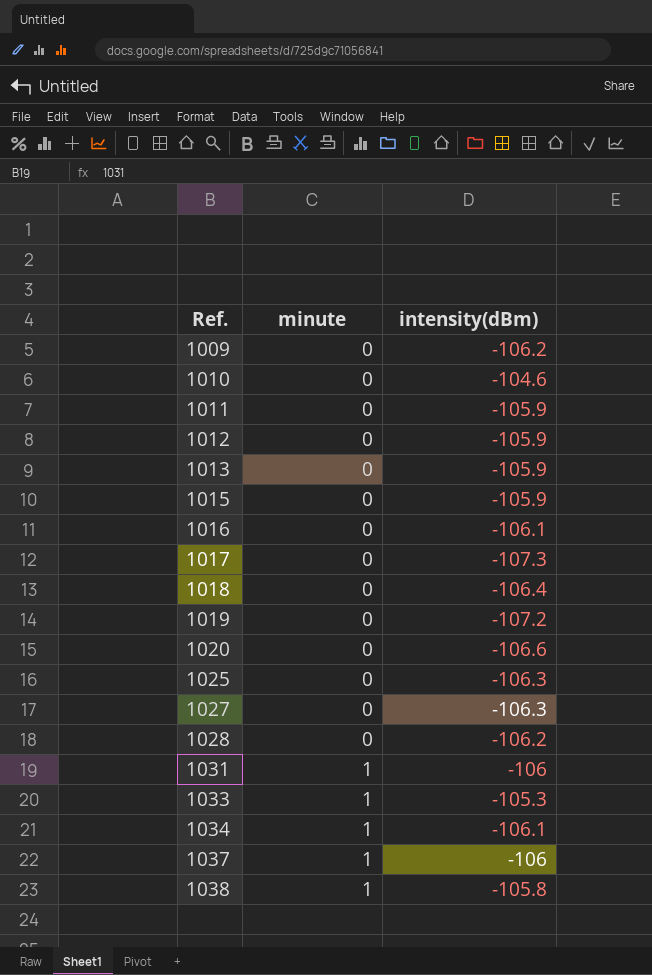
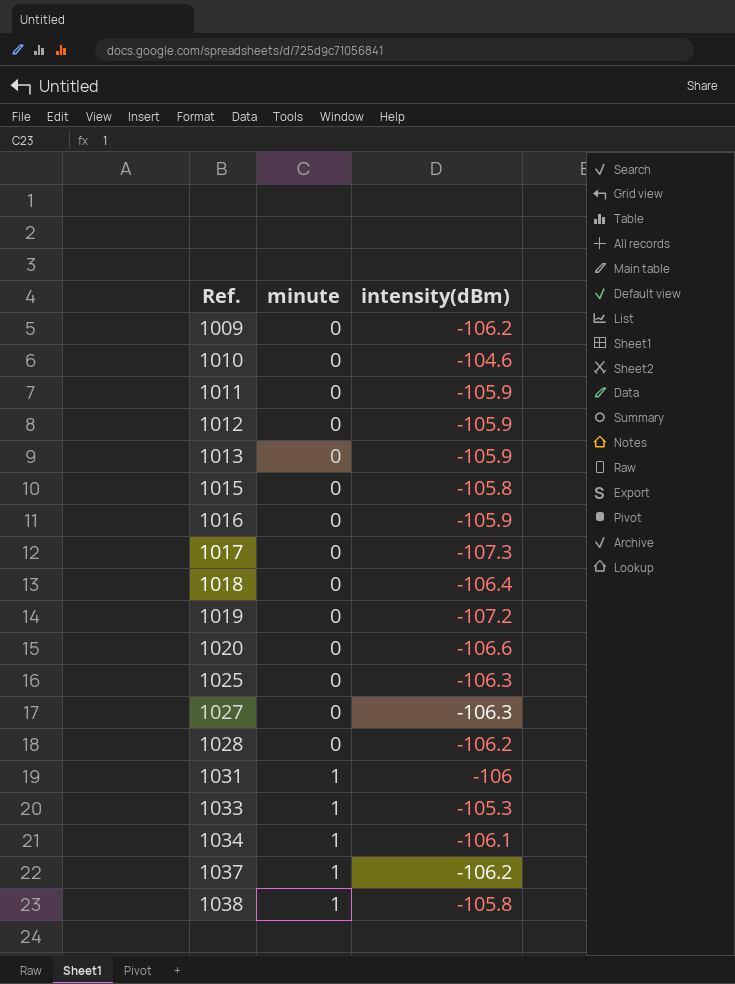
1015 | intensity(dBm): -105.9 -> -105.8
1016 | intensity(dBm): -106.1 -> -105.9
1037 | intensity(dBm): -106 -> -106.2

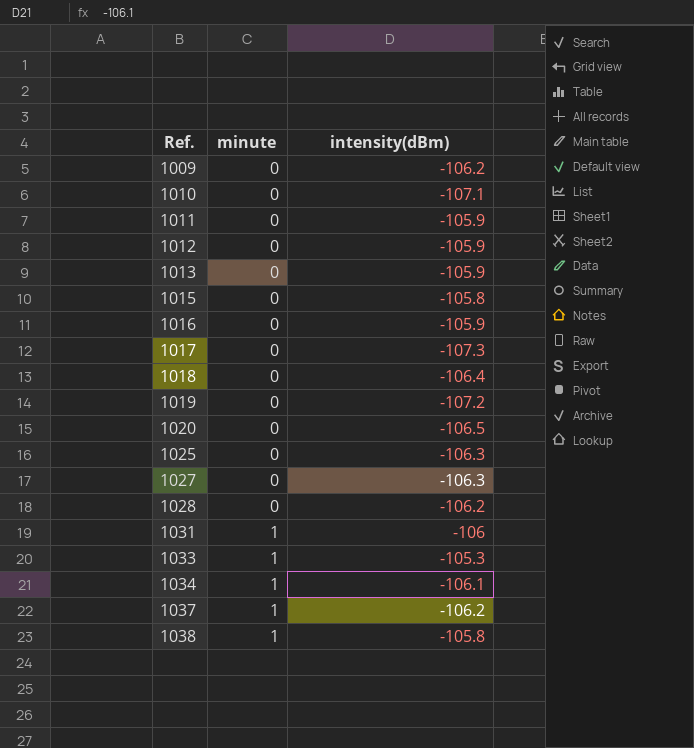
1010 | intensity(dBm): -104.6 -> -107.1
1020 | intensity(dBm): -106.6 -> -106.5

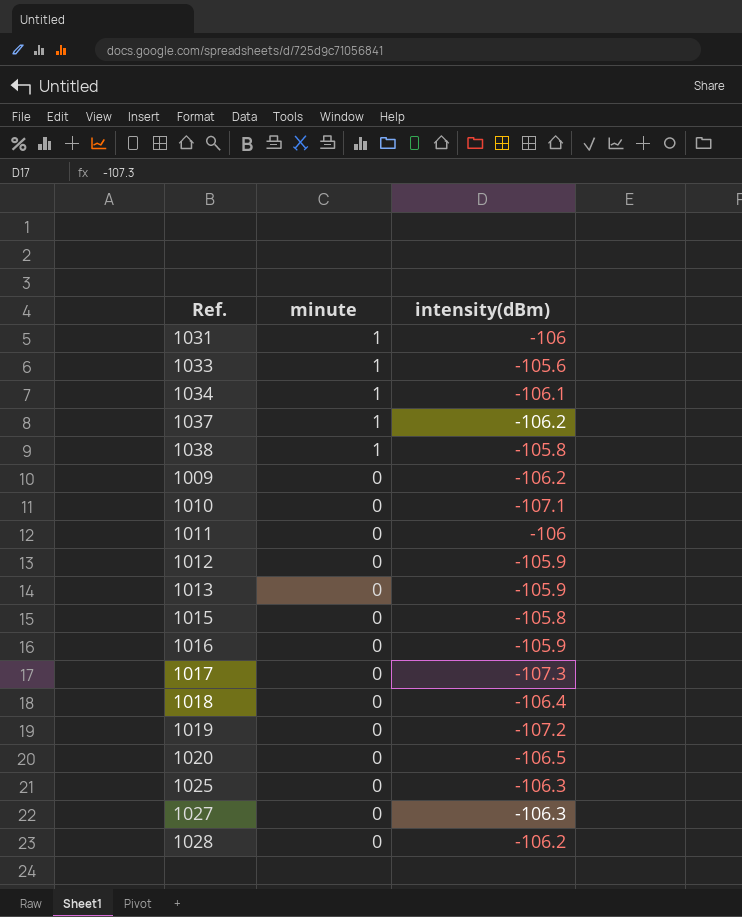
row order: Ref. ascending -> minute descending
1033 | intensity(dBm): -105.3 -> -105.6
1011 | intensity(dBm): -105.9 -> -106

